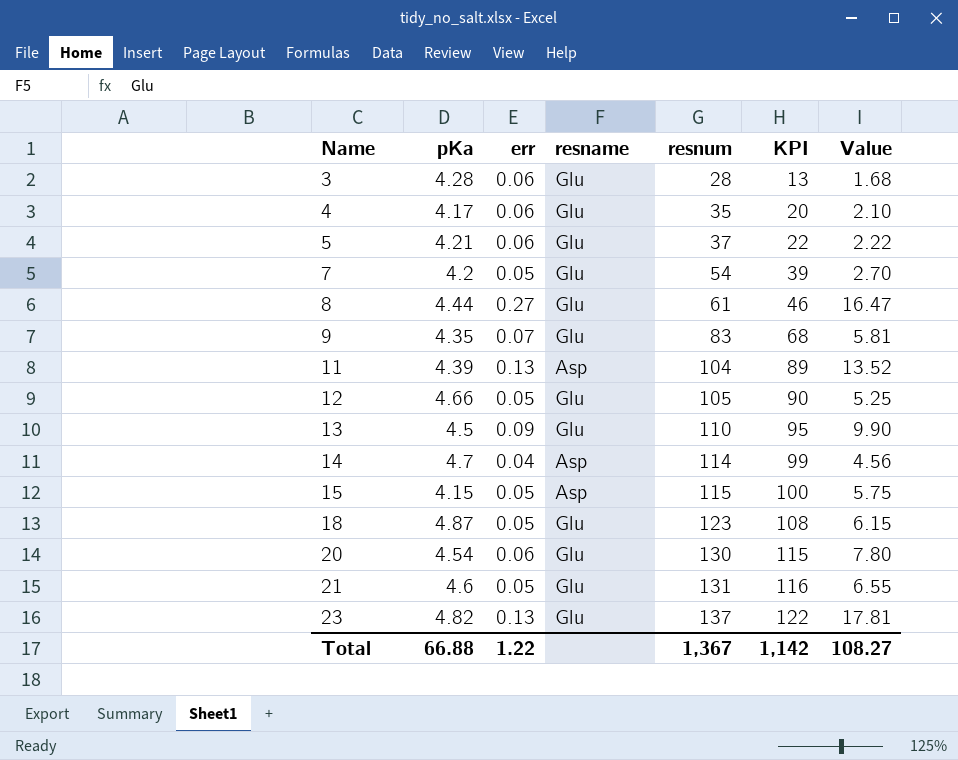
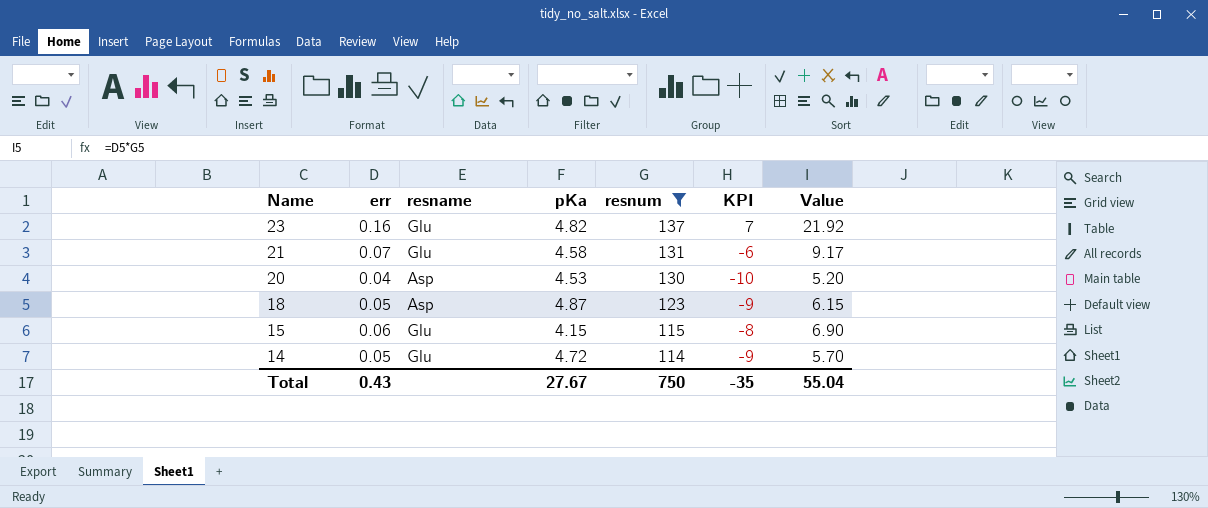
filter: none -> resnum >= 114
row order: Name ascending -> Name descending
column pKa | position: 2 -> 4
column KPI | formula: [resnum] - 15 -> [Value] - 15
23 | err: 0.13 -> 0.16
23 | Value: 17.81 -> 21.92
21 | err: 0.05 -> 0.07
21 | pKa: 4.6 -> 4.58
21 | Value: 6.55 -> 9.17
20 | err: 0.06 -> 0.04
20 | resname: Glu -> Asp
20 | pKa: 4.54 -> 4.53
20 | Value: 7.80 -> 5.20
18 | resname: Glu -> Asp
15 | err: 0.05 -> 0.06
15 | resname: Asp -> Glu
15 | Value: 5.75 -> 6.90
14 | err: 0.04 -> 0.05
14 | resname: Asp -> Glu
14 | pKa: 4.7 -> 4.72
14 | Value: 4.56 -> 5.70
Total | err: 1.22 -> 0.43
Total | pKa: 66.88 -> 27.67
Total | resnum: 1,367 -> 750
Total | KPI: 1,142 -> -35
Total | Value: 108.27 -> 55.04

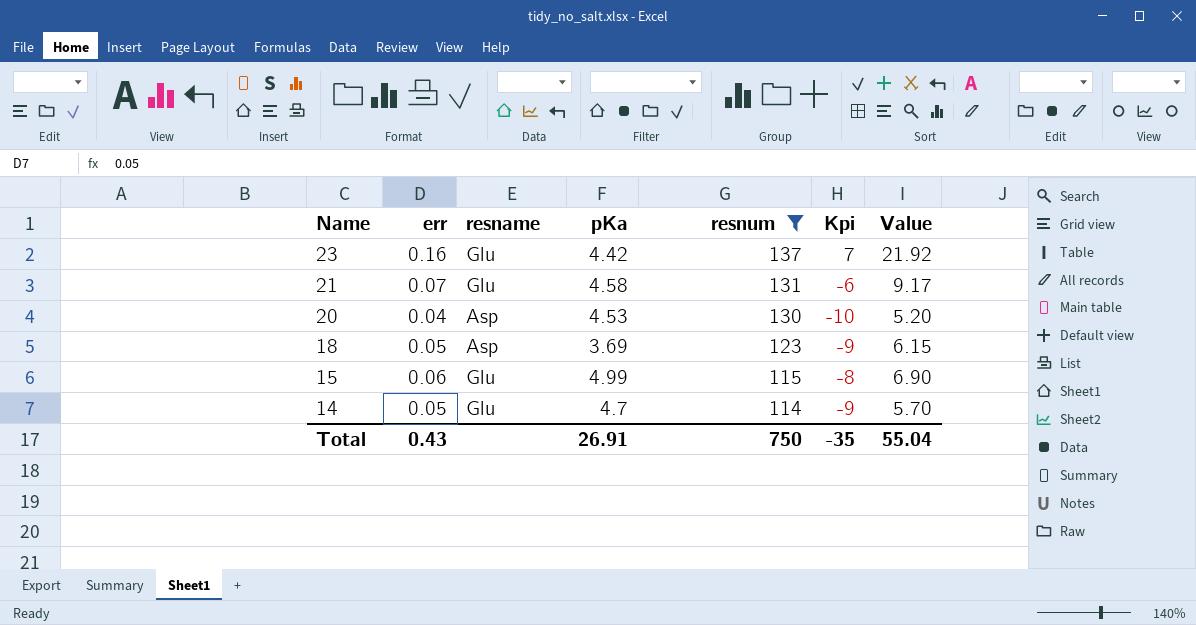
column name: KPI -> Kpi
23 | pKa: 4.82 -> 4.42
18 | pKa: 4.87 -> 3.69
15 | pKa: 4.15 -> 4.99
14 | pKa: 4.72 -> 4.7
Total | pKa: 27.67 -> 26.91

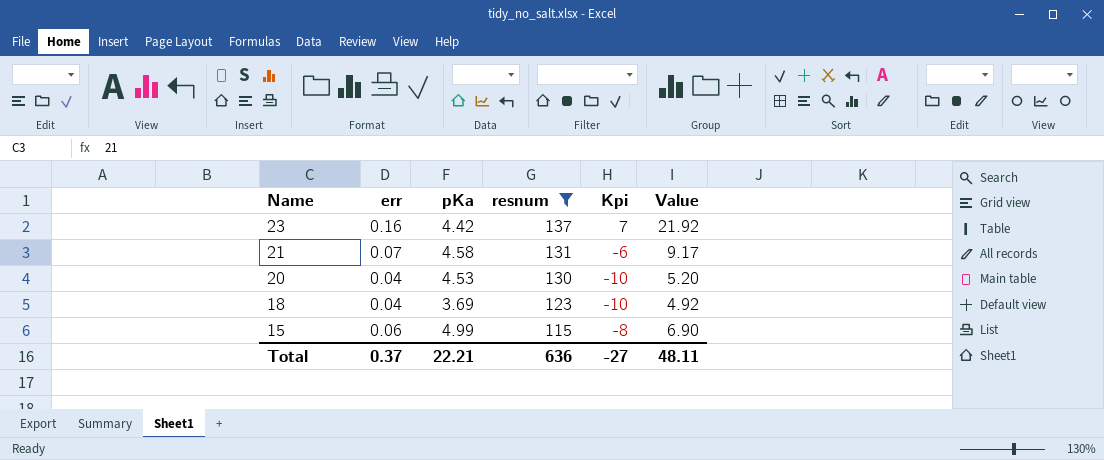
column resname | position: 3 -> none
row 14: 0.05 | Glu | 4.7 | 114 | -9 | 5.70 -> none
18 | err: 0.05 -> 0.04
18 | Kpi: -9 -> -10
18 | Value: 6.15 -> 4.92
Total | err: 0.43 -> 0.37
Total | pKa: 26.91 -> 22.21
Total | resnum: 750 -> 636
Total | Kpi: -35 -> -27
Total | Value: 55.04 -> 48.11

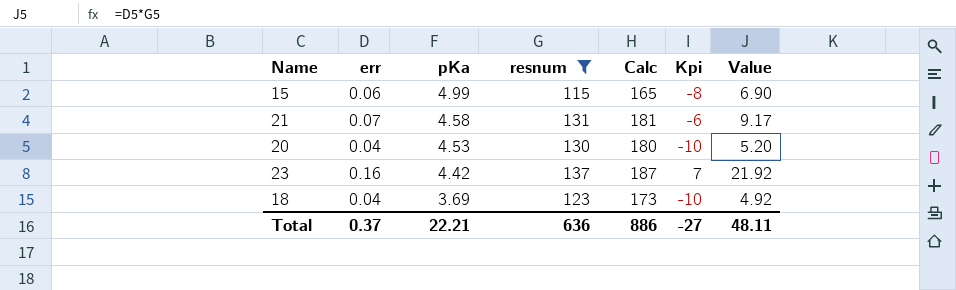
row order: Name descending -> pKa descending
column Calc | formula: none -> [resnum] + 50

